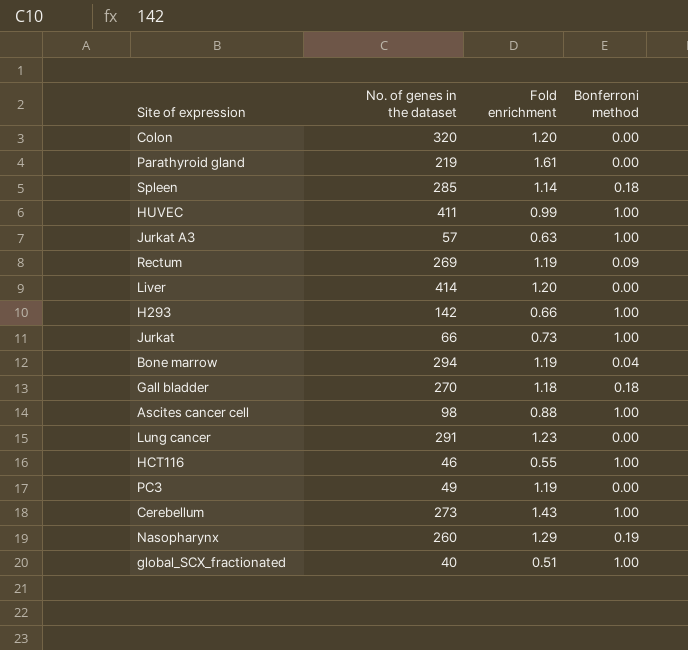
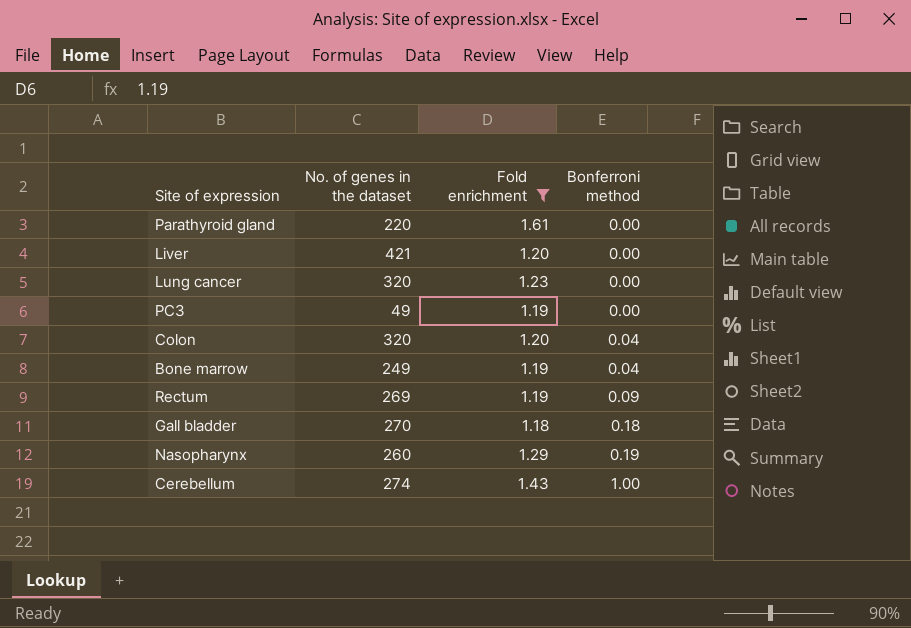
filter: none -> Fold enrichment >= 1.18
row order: none -> Bonferroni method ascending
Parathyroid gland | No. of genes in the dataset: 219 -> 220
Liver | No. of genes in the dataset: 414 -> 421
Lung cancer | No. of genes in the dataset: 291 -> 320
Colon | Bonferroni method: 0.00 -> 0.04
Bone marrow | No. of genes in the dataset: 294 -> 249
Cerebellum | No. of genes in the dataset: 273 -> 274

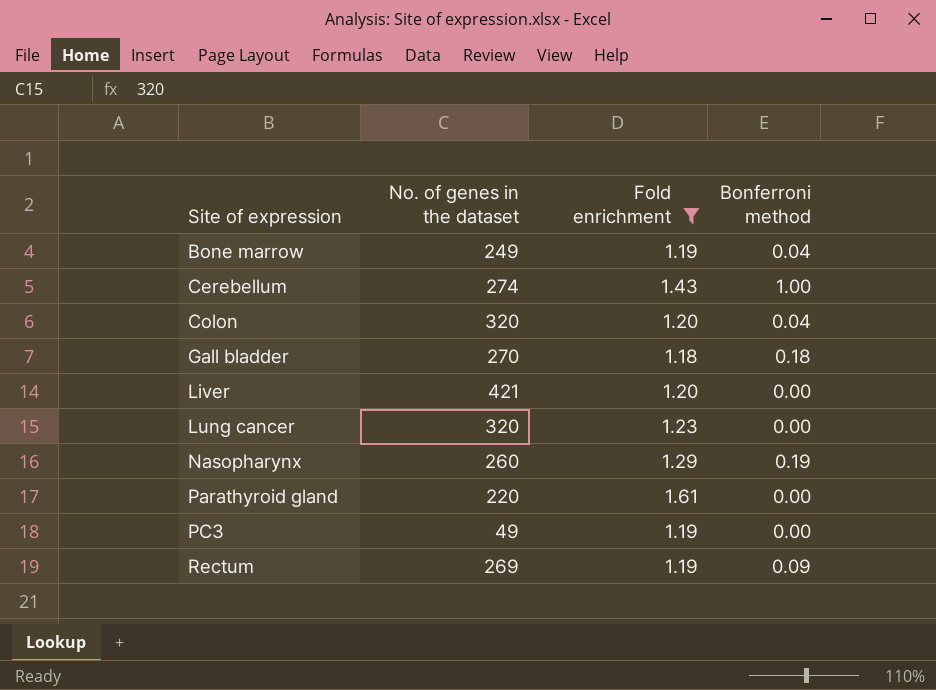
row order: Bonferroni method ascending -> Site of expression ascending

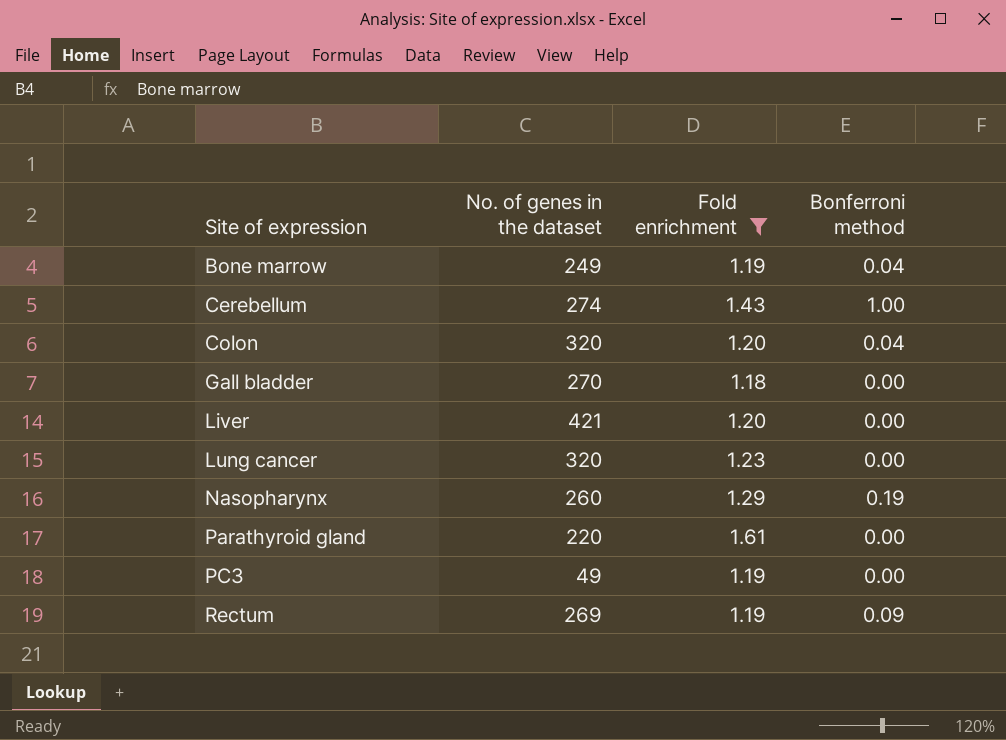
Gall bladder | Bonferroni method: 0.18 -> 0.00

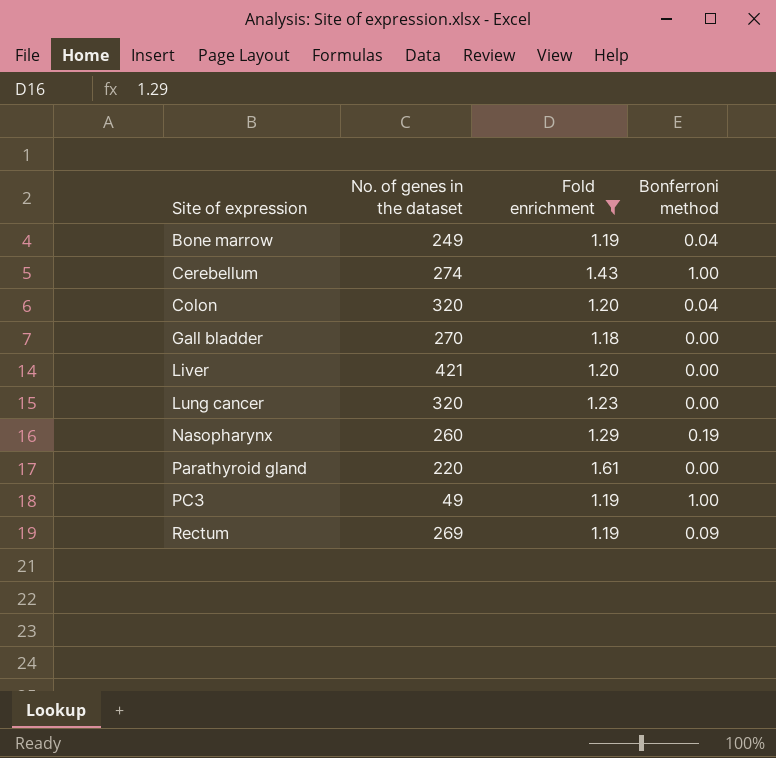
PC3 | Bonferroni method: 0.00 -> 1.00

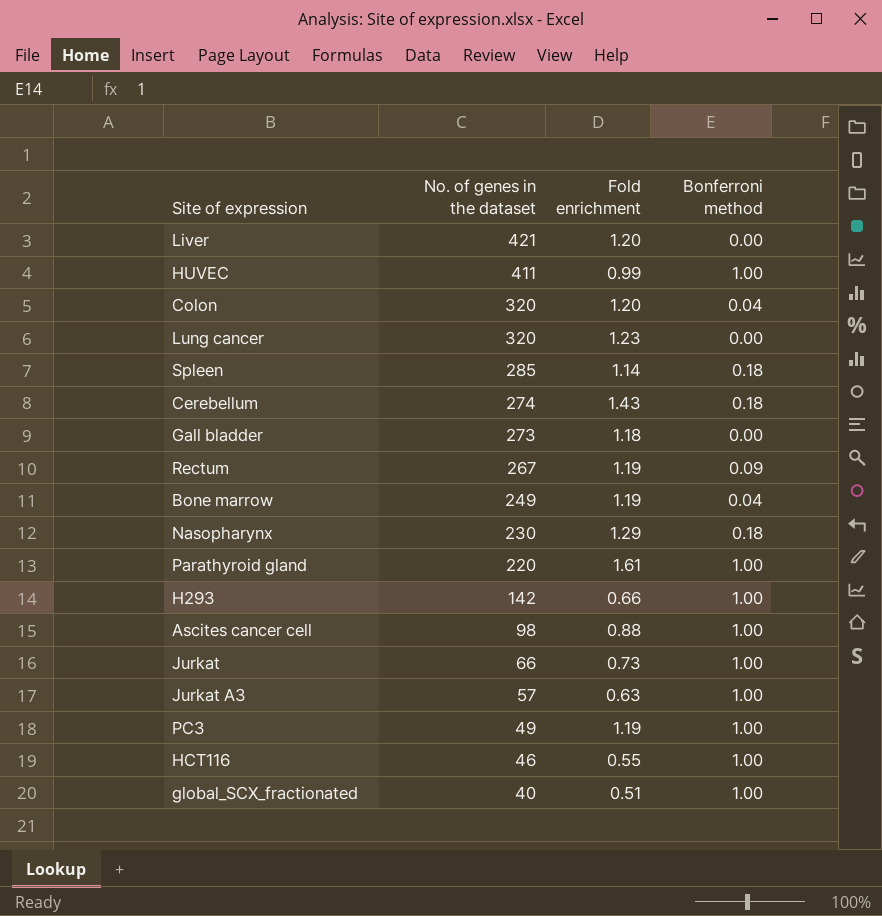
filter: Fold enrichment >= 1.18 -> none
row order: Site of expression ascending -> No. of genes in the dataset descending
Cerebellum | Bonferroni method: 1.00 -> 0.18
Gall bladder | No. of genes in the dataset: 270 -> 273
Rectum | No. of genes in the dataset: 269 -> 267
Nasopharynx | No. of genes in the dataset: 260 -> 230
Nasopharynx | Bonferroni method: 0.19 -> 0.18
Parathyroid gland | Bonferroni method: 0.00 -> 1.00

